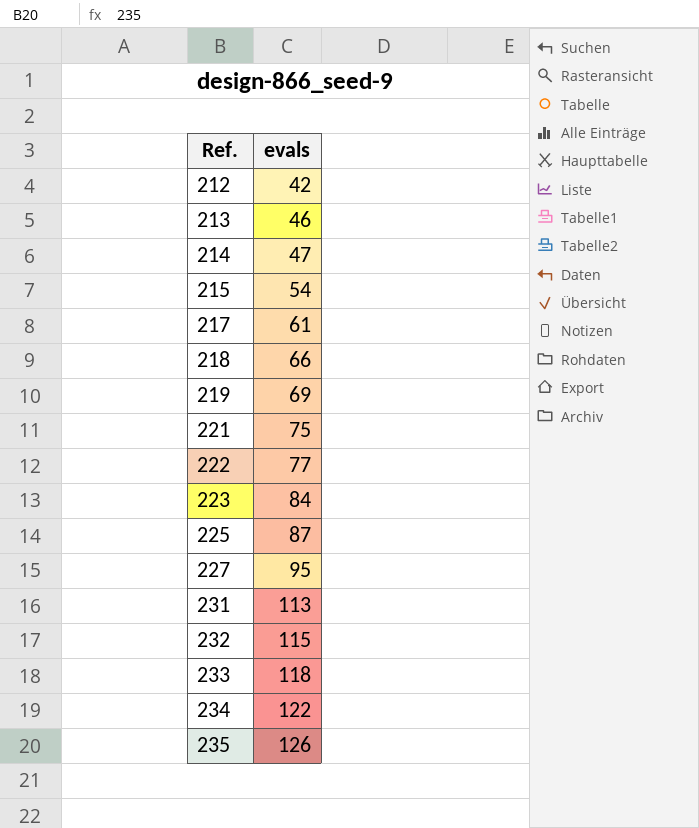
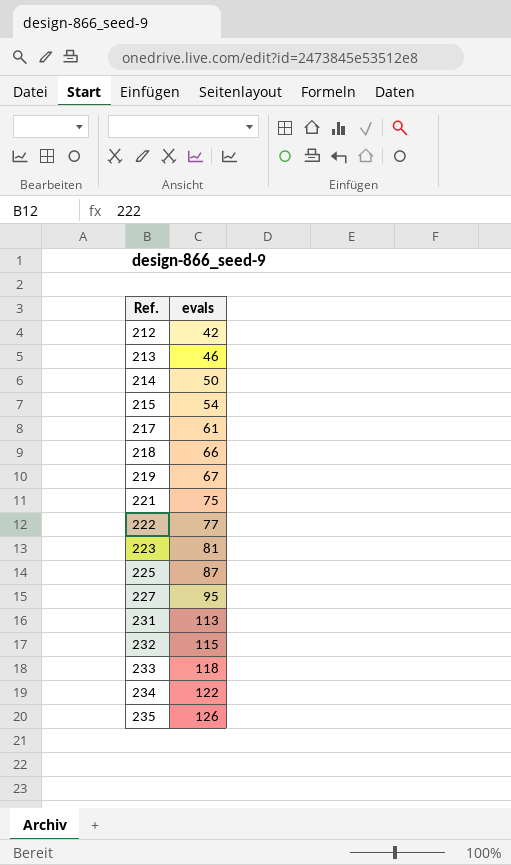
214 | evals: 47 -> 50
219 | evals: 69 -> 67
223 | evals: 84 -> 81

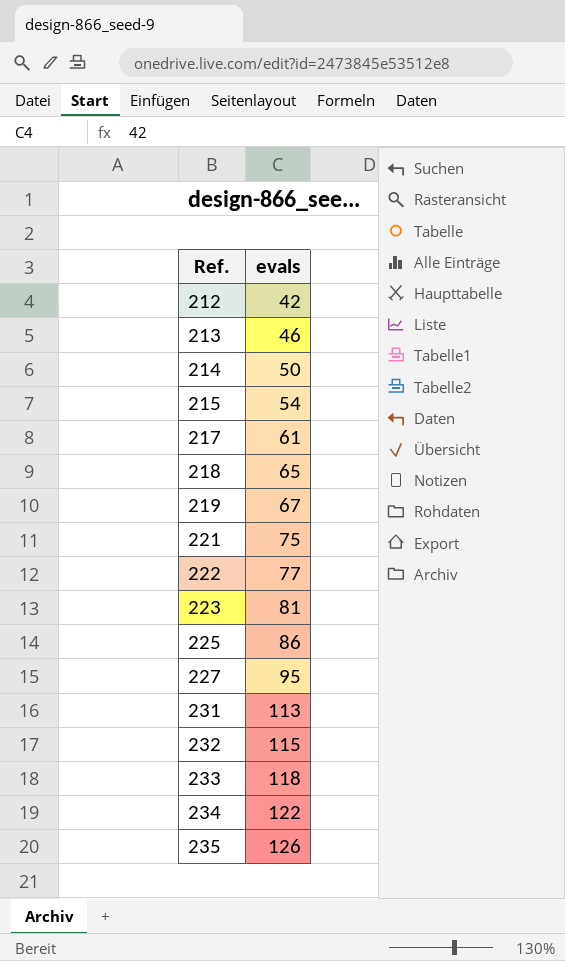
218 | evals: 66 -> 65
225 | evals: 87 -> 86

